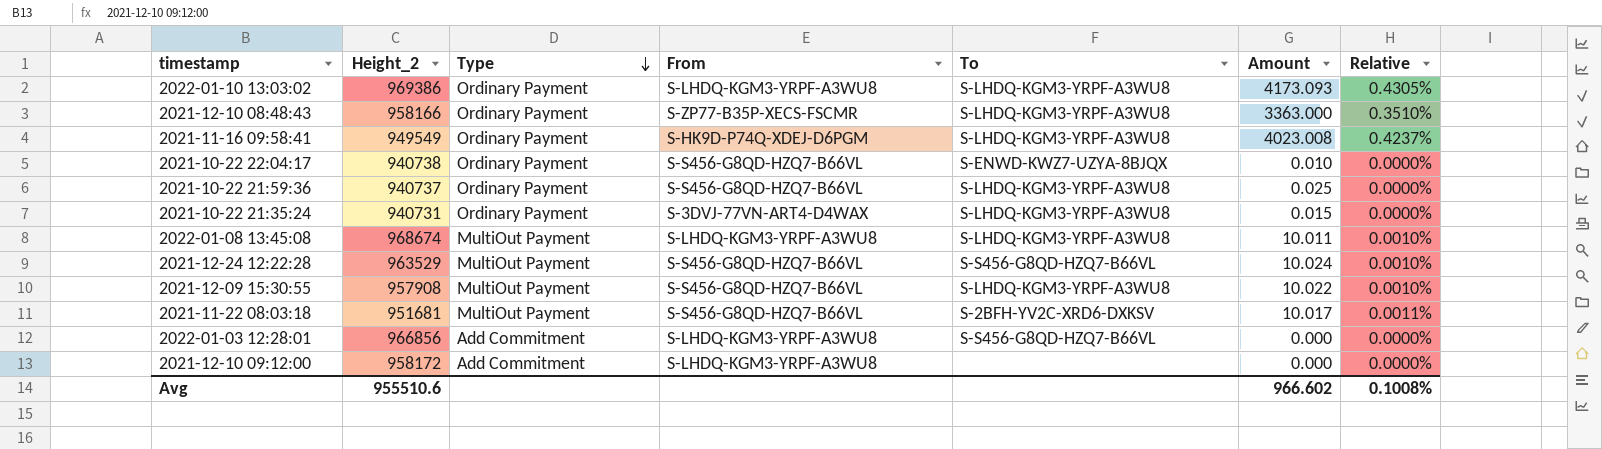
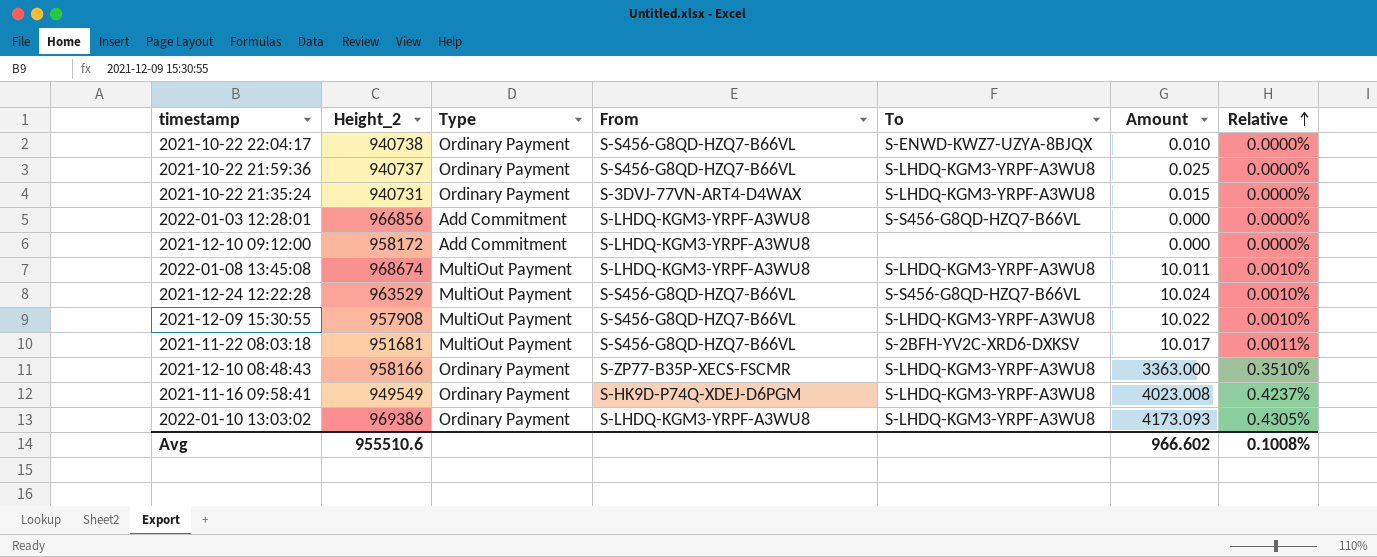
row order: Type descending -> Relative ascending

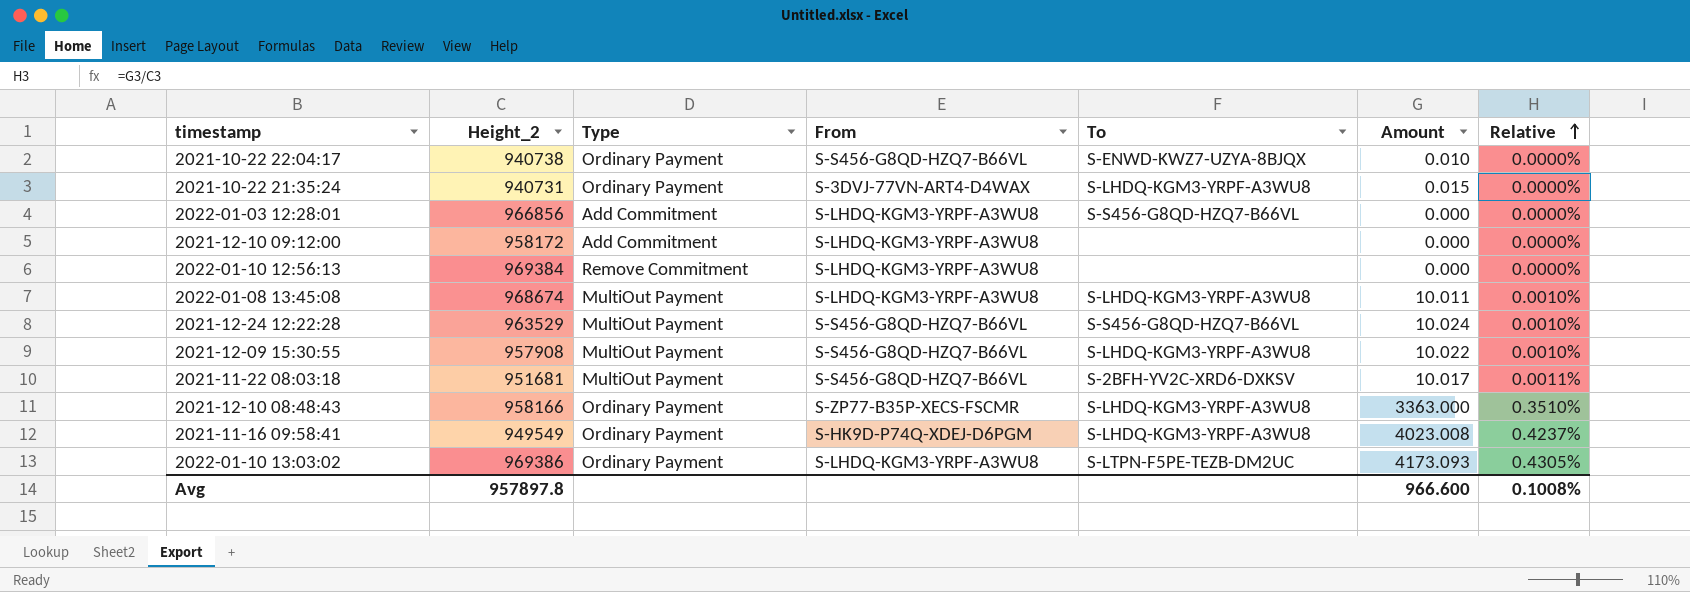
row 2021-10-22 21:59:36: 940737 | Ordinary Payment | S-S456-G8QD-HZQ7-B66VL | S-LHDQ-KGM3-YRPF-A3WU8 | 0.025 | 0.0000% -> none
row 2022-01-10 12:56:13: none -> 969384 | Remove Commitment | S-LHDQ-KGM3-YRPF-A3WU8 | none | 0.000 | 0.0000%
2022-01-10 13:03:02 | To: S-LHDQ-KGM3-YRPF-A3WU8 -> S-LTPN-F5PE-TEZB-DM2UC
Avg | Height_2: 955510.6 -> 957897.8
Avg | Amount: 966.602 -> 966.600

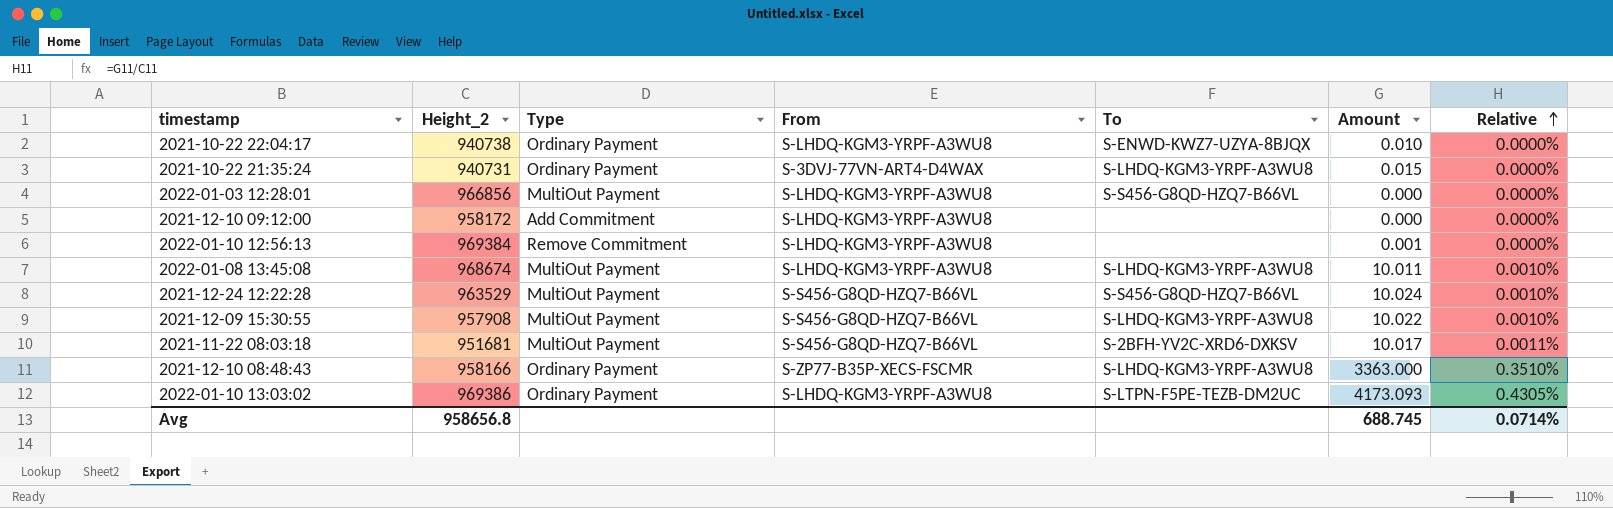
row 2021-11-16 09:58:41: 949549 | Ordinary Payment | S-HK9D-P74Q-XDEJ-D6PGM | S-LHDQ-KGM3-YRPF-A3WU8 | 4023.008 | 0.4237% -> none
2021-10-22 22:04:17 | From: S-S456-G8QD-HZQ7-B66VL -> S-LHDQ-KGM3-YRPF-A3WU8
2022-01-03 12:28:01 | Type: Add Commitment -> MultiOut Payment
2022-01-10 12:56:13 | Amount: 0.000 -> 0.001
Avg | Height_2: 957897.8 -> 958656.8
Avg | Amount: 966.600 -> 688.745
Avg | Relative: 0.1008% -> 0.0714%

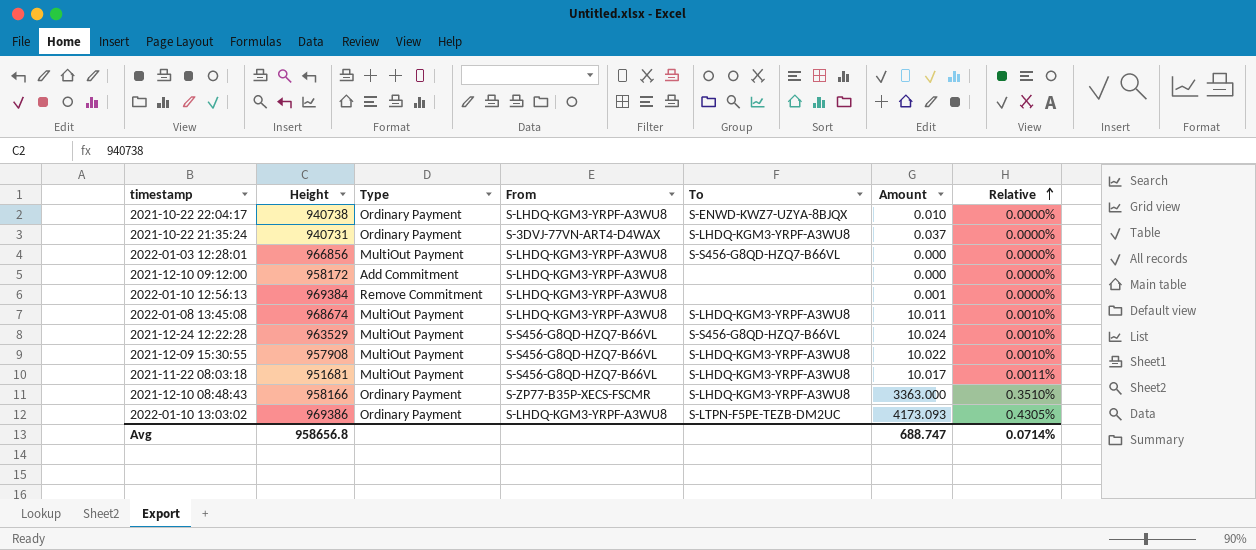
column name: Height_2 -> Height
2021-10-22 21:35:24 | Amount: 0.015 -> 0.037
2021-11-22 08:03:18 | To: S-2BFH-YV2C-XRD6-DXKSV -> S-LHDQ-KGM3-YRPF-A3WU8
Avg | Amount: 688.745 -> 688.747

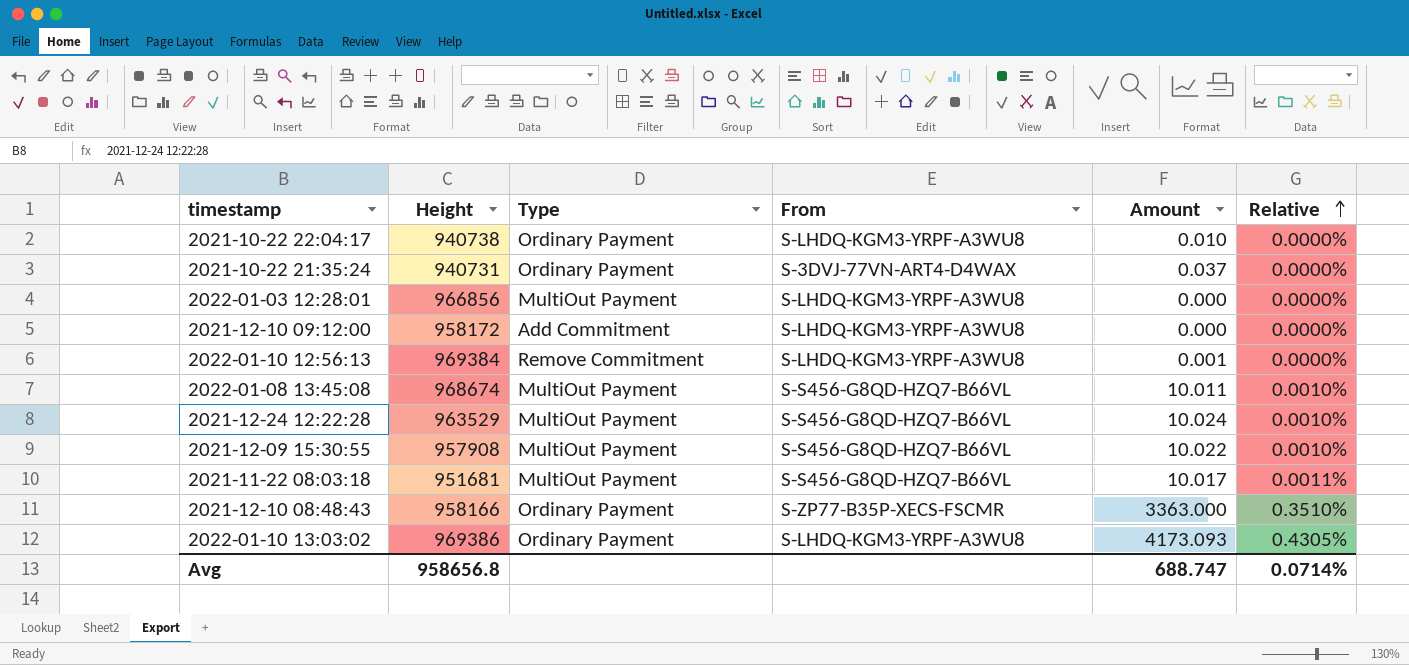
column To | position: 5 -> none
2022-01-08 13:45:08 | From: S-LHDQ-KGM3-YRPF-A3WU8 -> S-S456-G8QD-HZQ7-B66VL

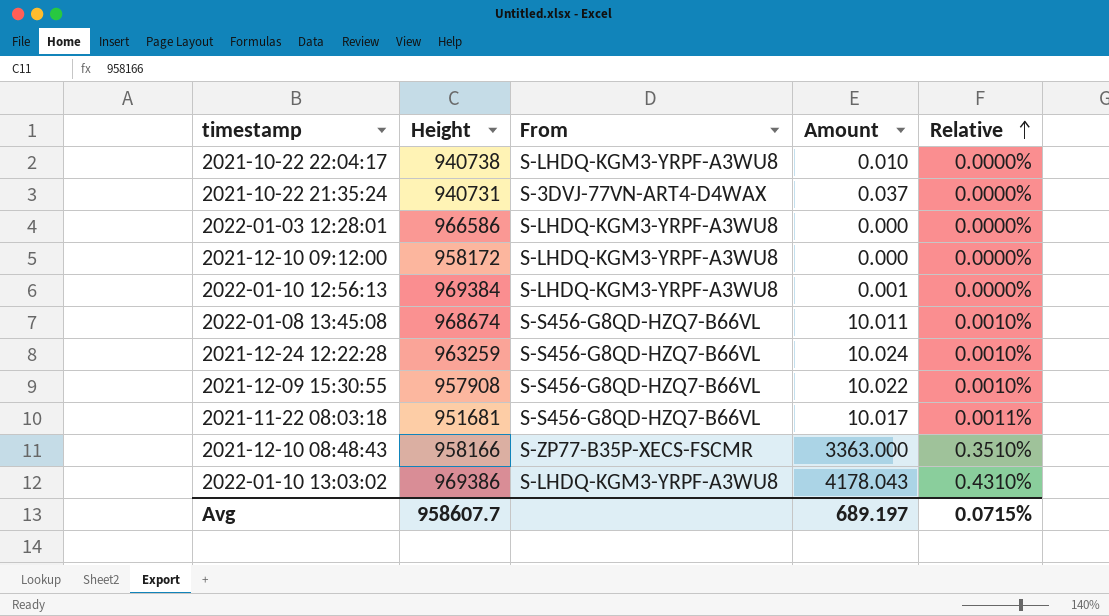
column Type | position: 3 -> none
2022-01-03 12:28:01 | Height: 966856 -> 966586
2021-12-24 12:22:28 | Height: 963529 -> 963259
2022-01-10 13:03:02 | Amount: 4173.093 -> 4178.043
2022-01-10 13:03:02 | Relative: 0.4305% -> 0.4310%
Avg | Height: 958656.8 -> 958607.7
Avg | Amount: 688.747 -> 689.197
Avg | Relative: 0.0714% -> 0.0715%

